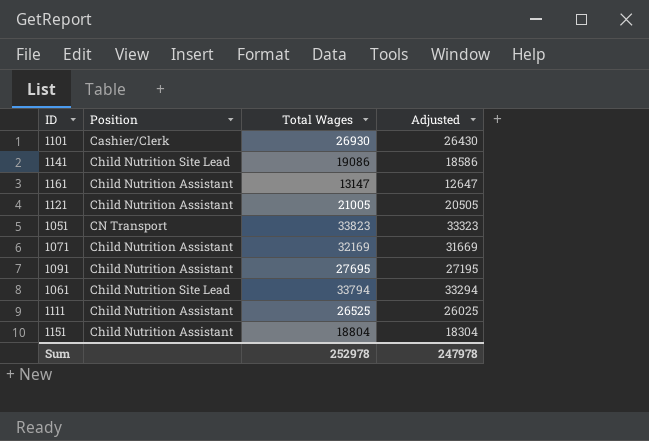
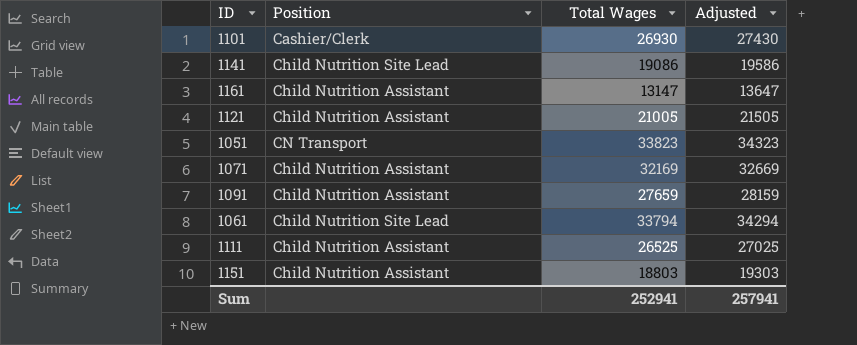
column Adjusted | formula: [Total Wages] - 500 -> [Total Wages] + 500
1091 | Total Wages: 27695 -> 27659
1151 | Total Wages: 18804 -> 18803
Sum | Total Wages: 252978 -> 252941
Sum | Adjusted: 247978 -> 257941

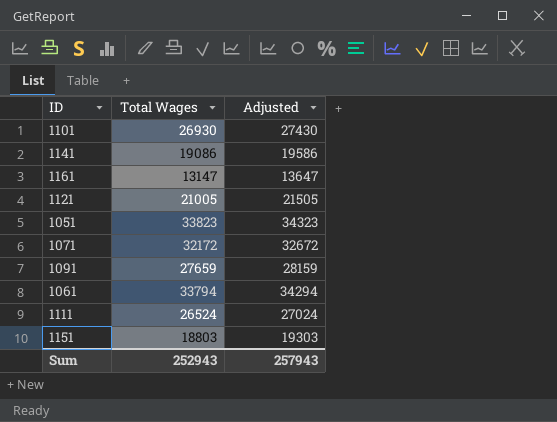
column Position | position: 2 -> none
1071 | Total Wages: 32169 -> 32172
1071 | Adjusted: 32669 -> 32672
1111 | Total Wages: 26525 -> 26524
1111 | Adjusted: 27025 -> 27024
Sum | Total Wages: 252941 -> 252943
Sum | Adjusted: 257941 -> 257943

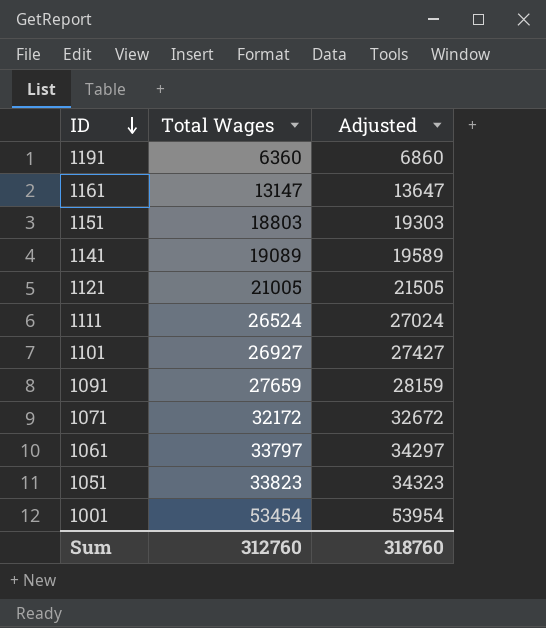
row order: none -> ID descending
row 1191: none -> 6360 | 6860
1141 | Total Wages: 19086 -> 19089
1141 | Adjusted: 19586 -> 19589
1101 | Total Wages: 26930 -> 26927
1101 | Adjusted: 27430 -> 27427
1061 | Total Wages: 33794 -> 33797
1061 | Adjusted: 34294 -> 34297
row 1001: none -> 53454 | 53954
Sum | Total Wages: 252943 -> 312760
Sum | Adjusted: 257943 -> 318760

